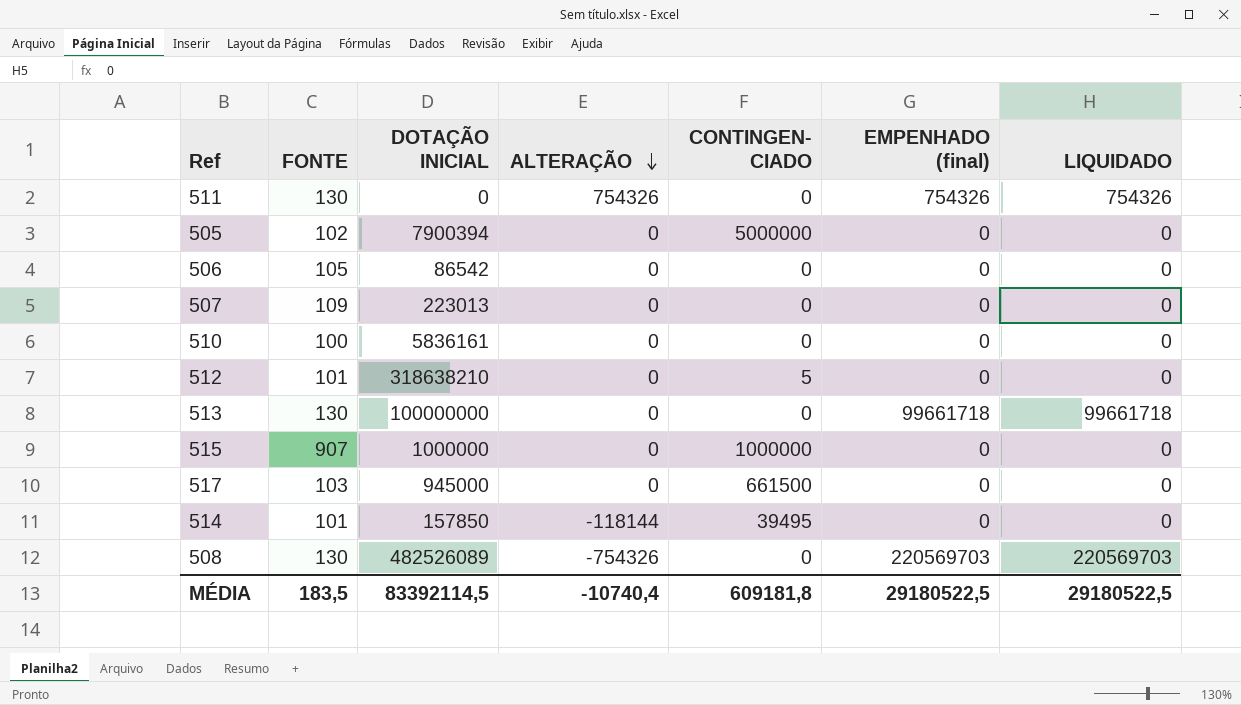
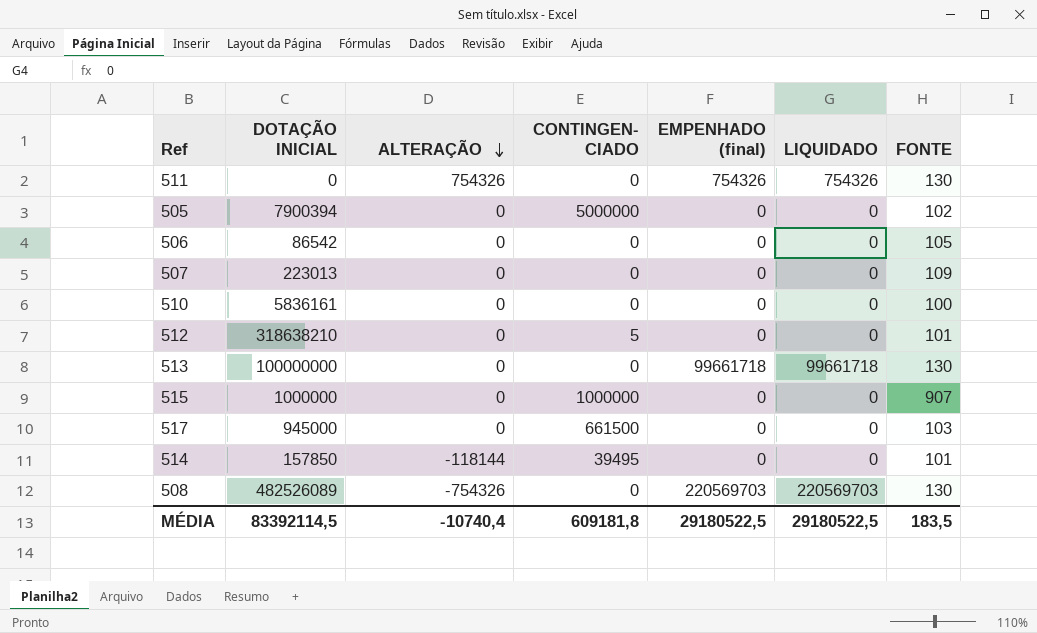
column FONTE | position: 2 -> 7

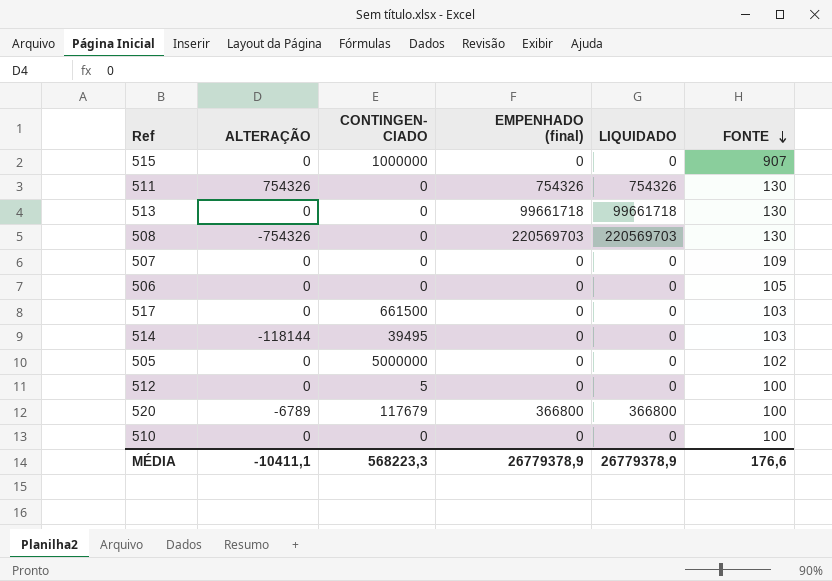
row order: ALTERAÇÃO descending -> FONTE descending
column DOTAÇÃO INICIAL | position: 2 -> none
514 | FONTE: 101 -> 103
512 | FONTE: 101 -> 100
row 520: none -> -6789 | 117679 | 366800 | 366800 | 100
MÉDIA | ALTERAÇÃO: -10740,4 -> -10411,1
MÉDIA | CONTINGEN- CIADO: 609181,8 -> 568223,3
MÉDIA | EMPENHADO (final): 29180522,5 -> 26779378,9
MÉDIA | LIQUIDADO: 29180522,5 -> 26779378,9
MÉDIA | FONTE: 183,5 -> 176,6

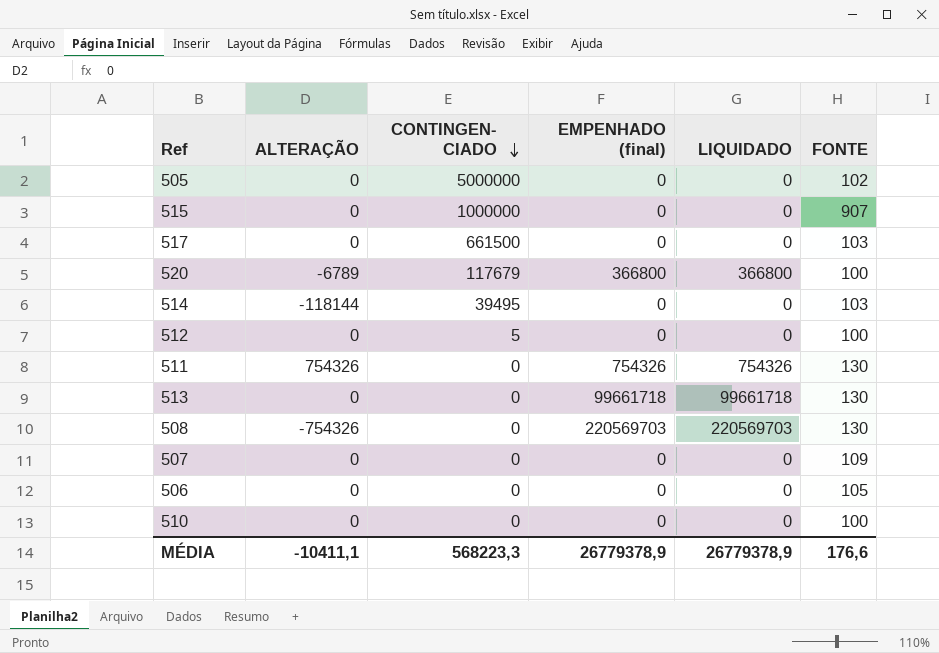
row order: FONTE descending -> CONTINGEN- CIADO descending

